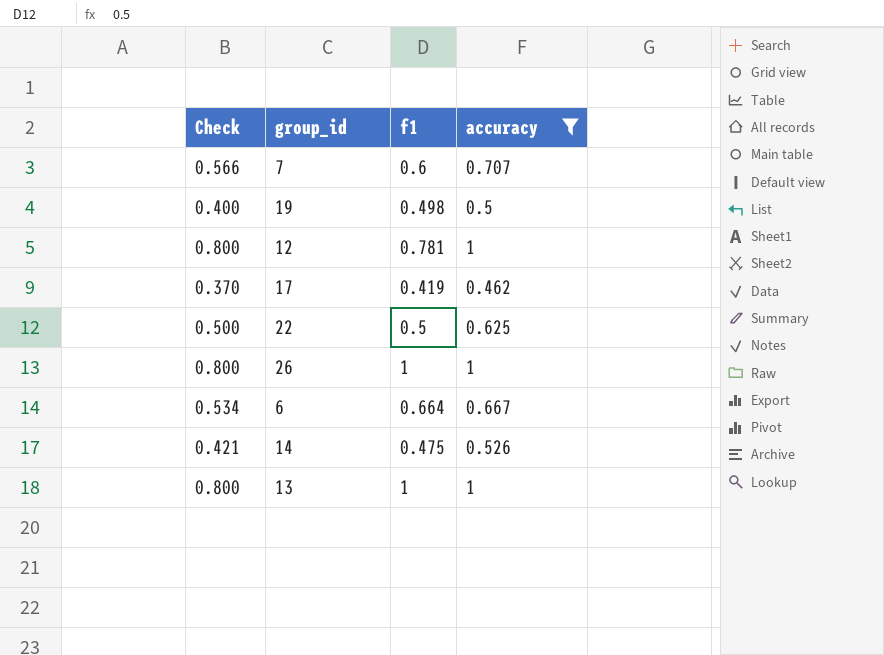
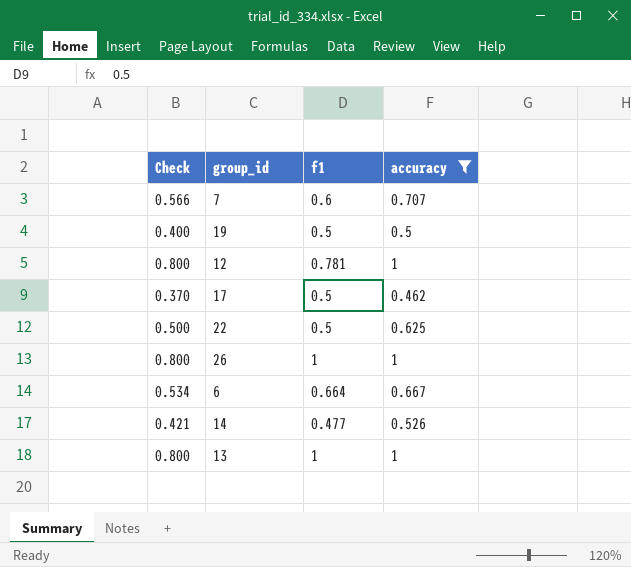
19 | f1: 0.498 -> 0.5
17 | f1: 0.419 -> 0.5
14 | f1: 0.475 -> 0.477

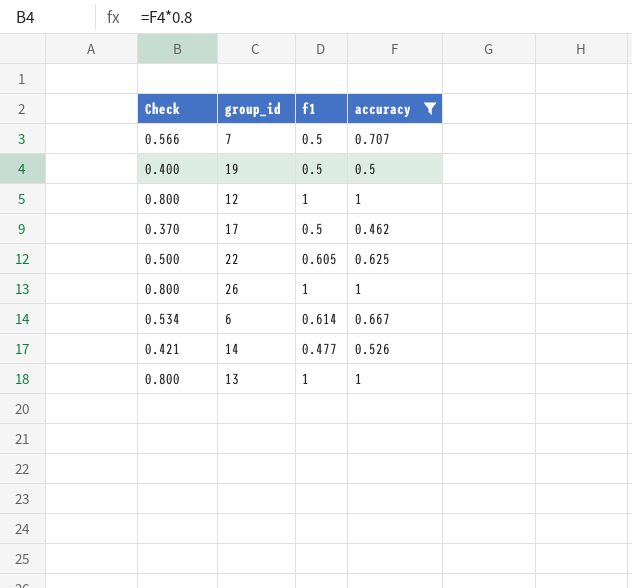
7 | f1: 0.6 -> 0.5
12 | f1: 0.781 -> 1
22 | f1: 0.5 -> 0.605
6 | f1: 0.664 -> 0.614

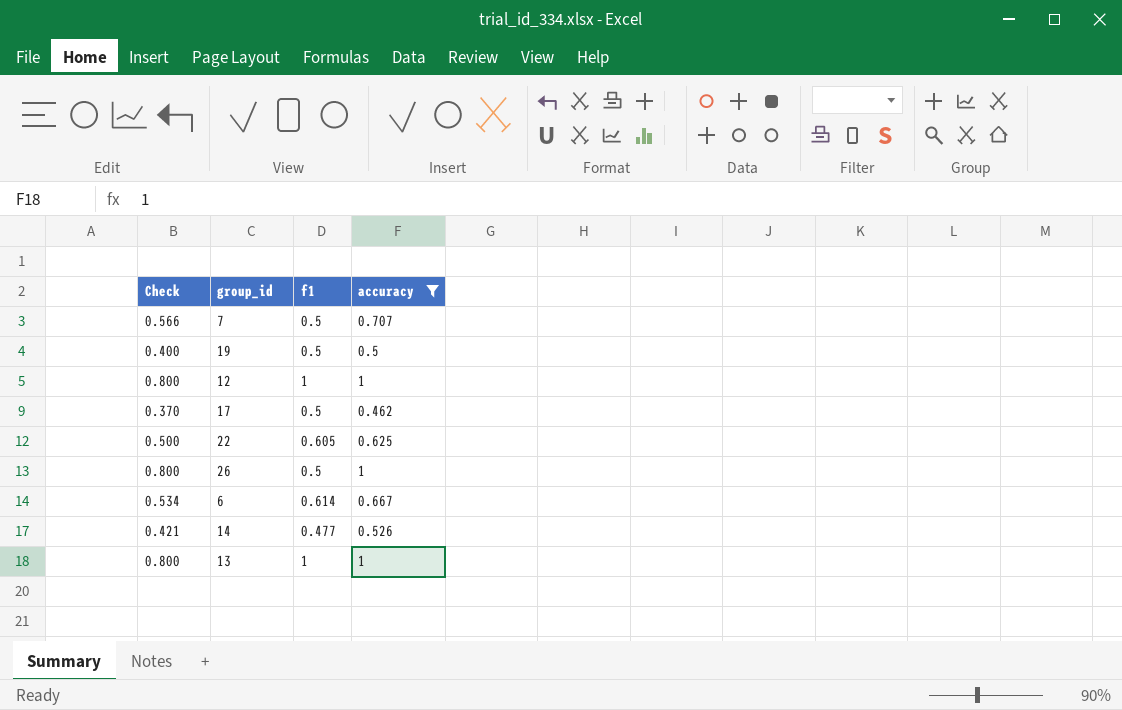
26 | f1: 1 -> 0.5

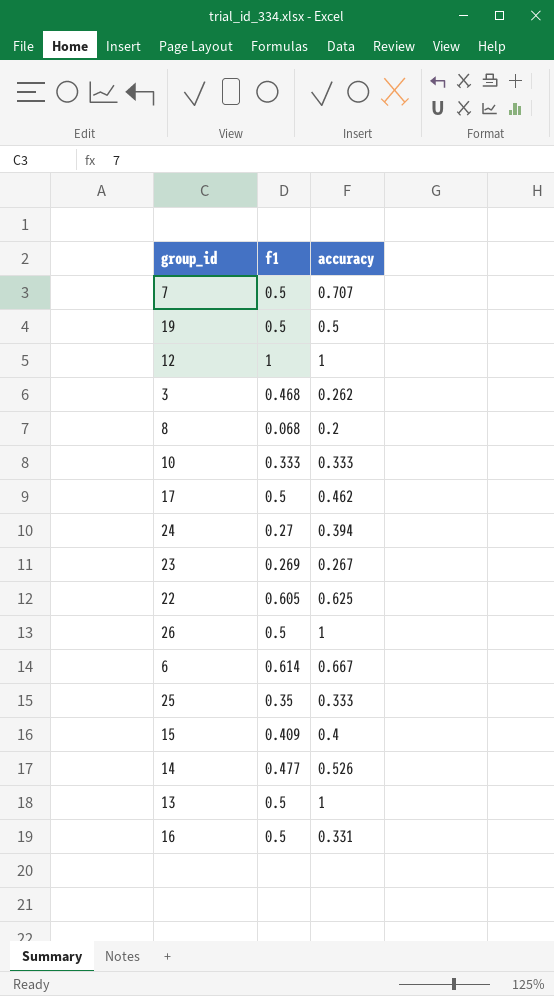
filter: accuracy >= 0.462 -> none
column Check | formula: [accuracy] * 0.8 -> none
13 | f1: 1 -> 0.5

